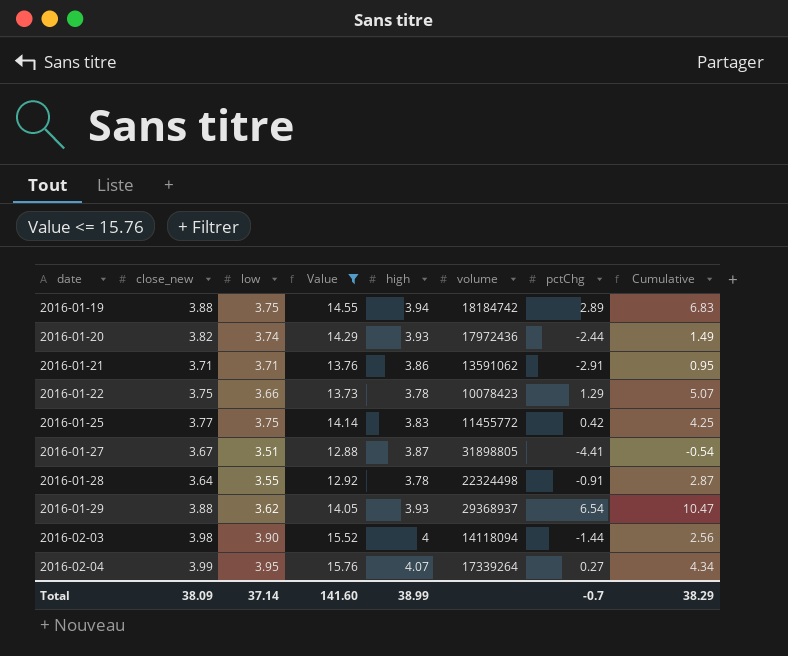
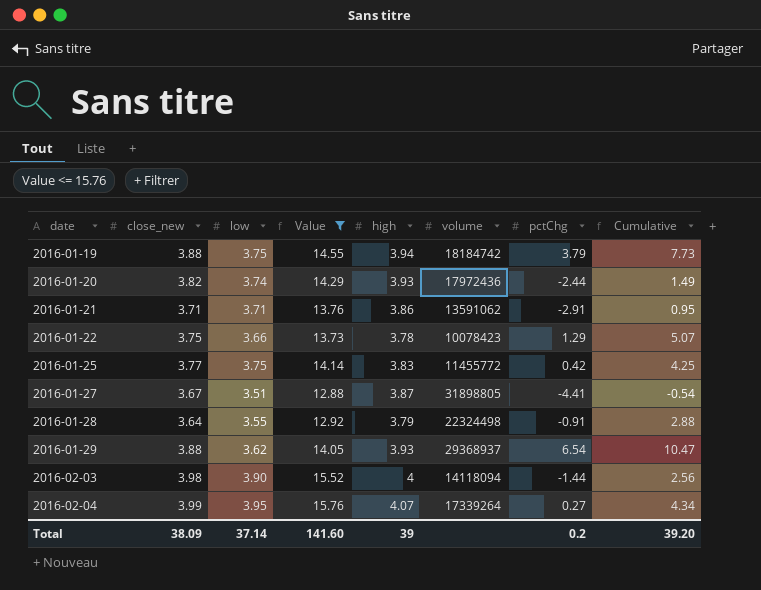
2016-01-19 | pctChg: 2.89 -> 3.79
2016-01-19 | Cumulative: 6.83 -> 7.73
2016-01-28 | high: 3.78 -> 3.79
2016-01-28 | Cumulative: 2.87 -> 2.88
Total | high: 38.99 -> 39
Total | pctChg: -0.7 -> 0.2
Total | Cumulative: 38.29 -> 39.20

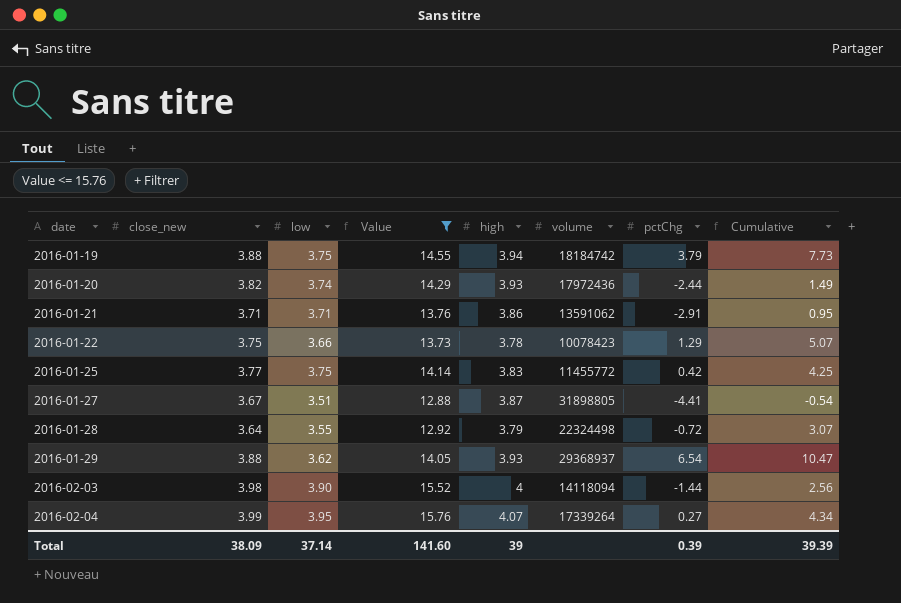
2016-01-28 | pctChg: -0.91 -> -0.72
2016-01-28 | Cumulative: 2.88 -> 3.07
Total | pctChg: 0.2 -> 0.39
Total | Cumulative: 39.20 -> 39.39

